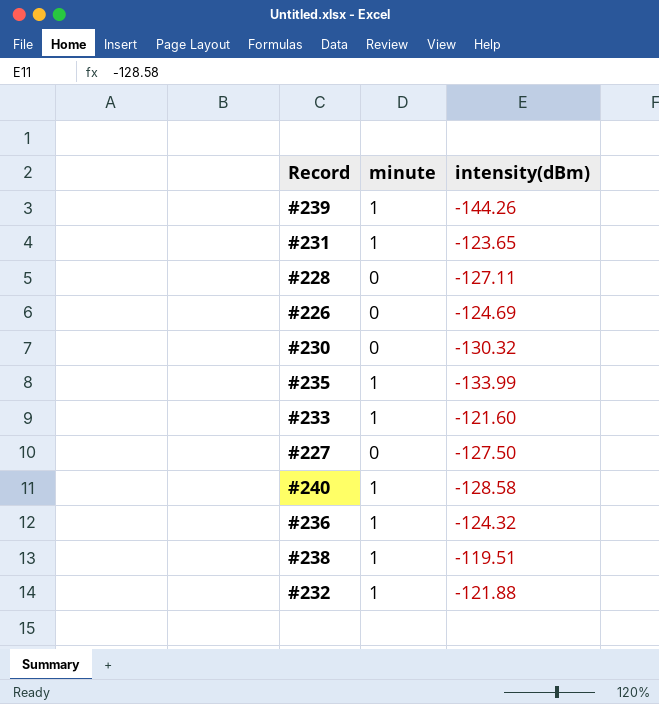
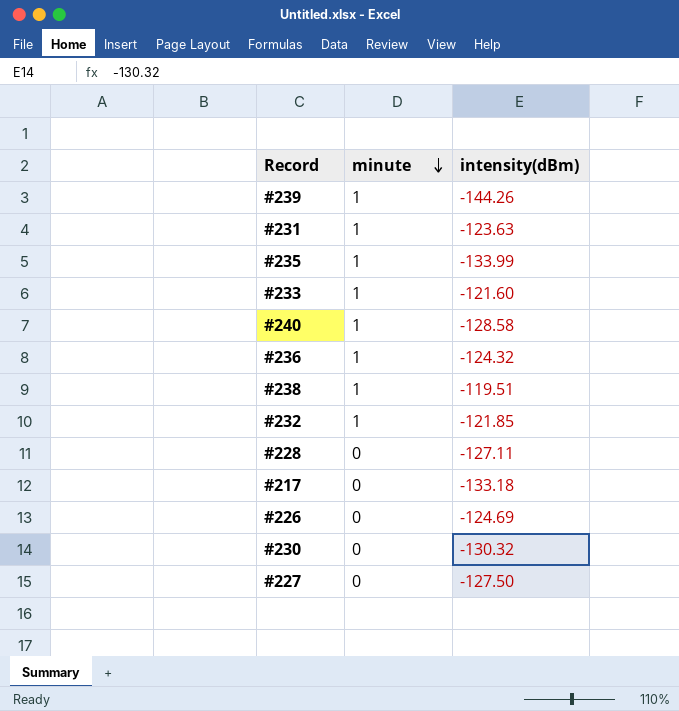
row order: none -> minute descending
#231 | intensity(dBm): -123.65 -> -123.63
#232 | intensity(dBm): -121.88 -> -121.85
row #217: none -> 0 | -133.18

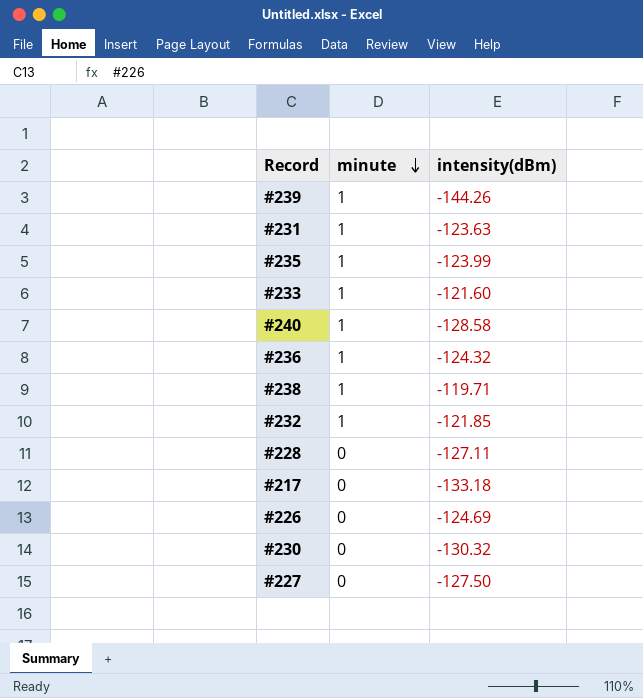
#235 | intensity(dBm): -133.99 -> -123.99
#238 | intensity(dBm): -119.51 -> -119.71

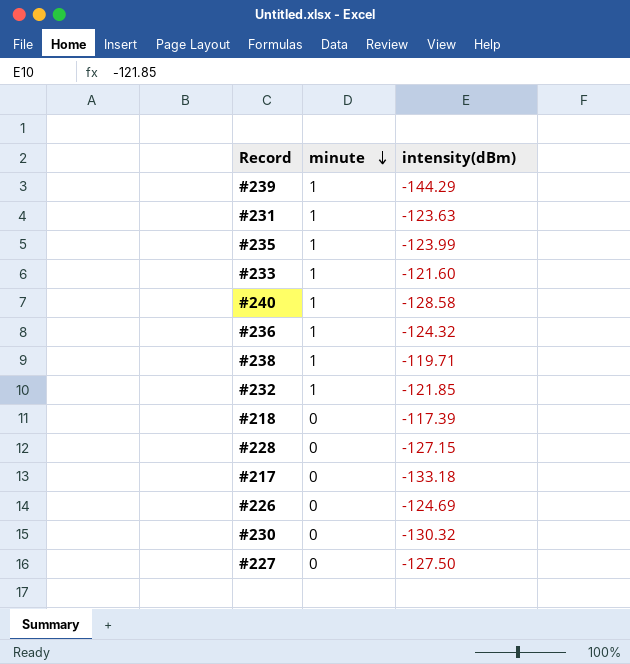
#239 | intensity(dBm): -144.26 -> -144.29
row #218: none -> 0 | -117.39
#228 | intensity(dBm): -127.11 -> -127.15

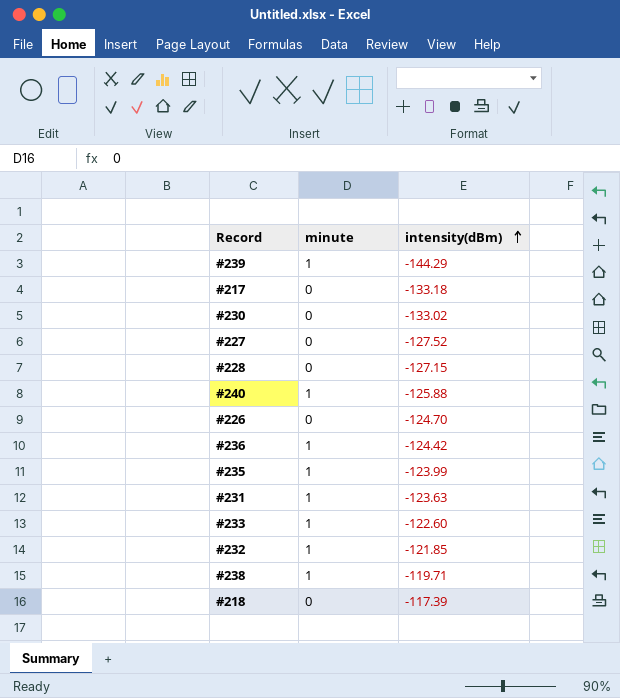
row order: minute descending -> intensity(dBm) ascending
#230 | intensity(dBm): -130.32 -> -133.02
#227 | intensity(dBm): -127.50 -> -127.52
#240 | intensity(dBm): -128.58 -> -125.88
#226 | intensity(dBm): -124.69 -> -124.70
#236 | intensity(dBm): -124.32 -> -124.42
#233 | intensity(dBm): -121.60 -> -122.60

